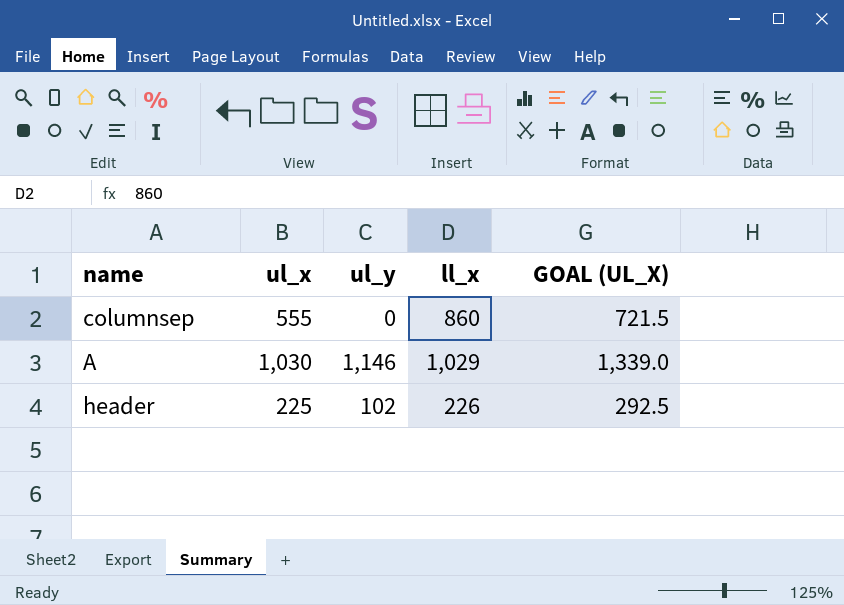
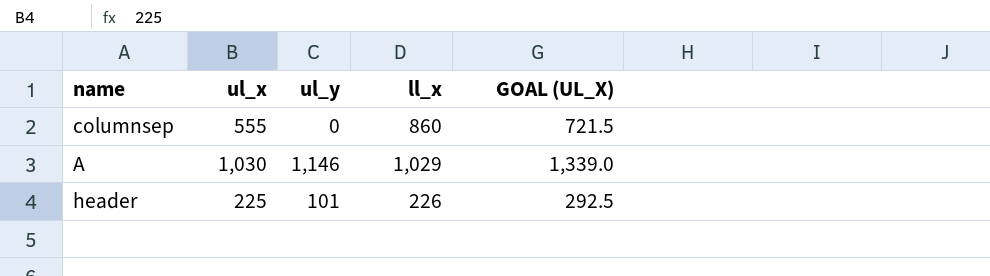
header | ul_y: 102 -> 101

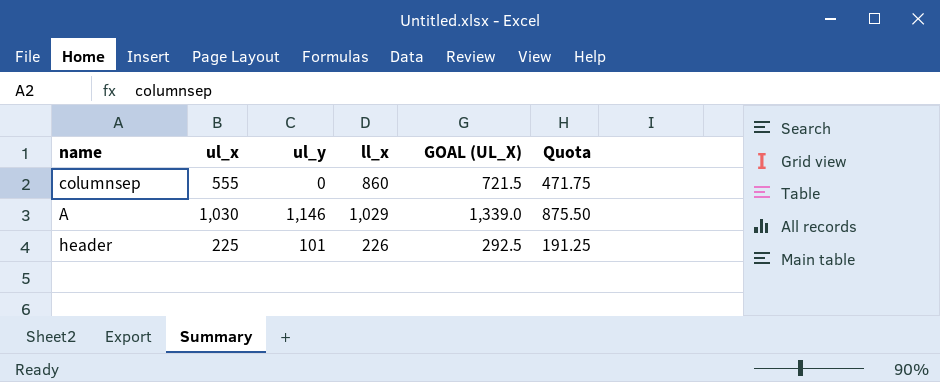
column Quota | formula: none -> [ul_x] * 0.85

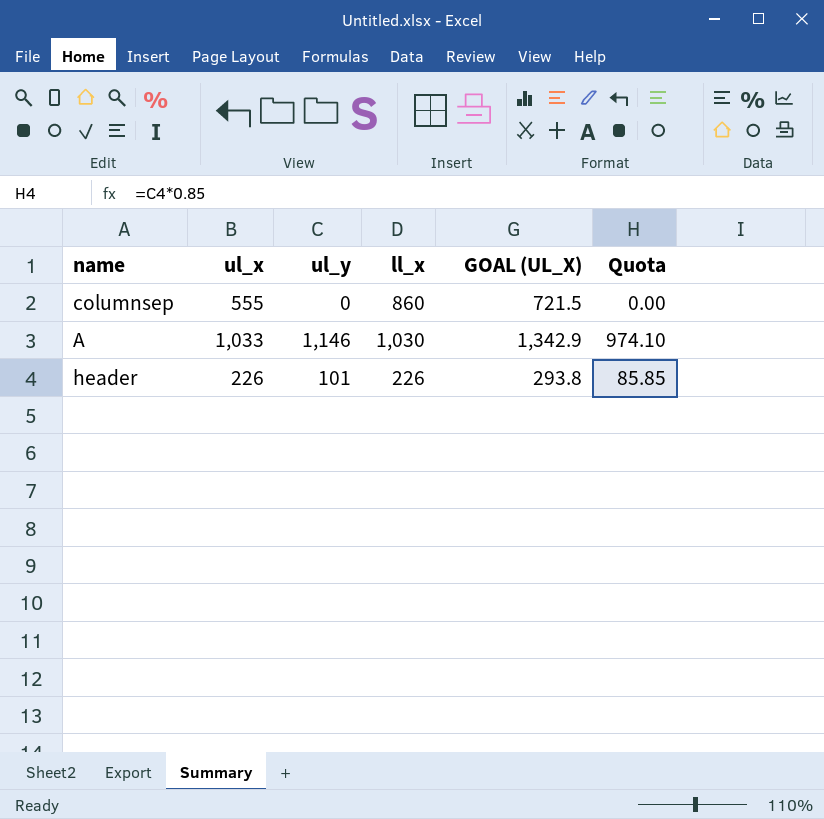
column Quota | formula: [ul_x] * 0.85 -> [ul_y] * 0.85
A | ul_x: 1,030 -> 1,033
A | ll_x: 1,029 -> 1,030
A | GOAL (UL_X): 1,339.0 -> 1,342.9
header | ul_x: 225 -> 226
header | GOAL (UL_X): 292.5 -> 293.8

